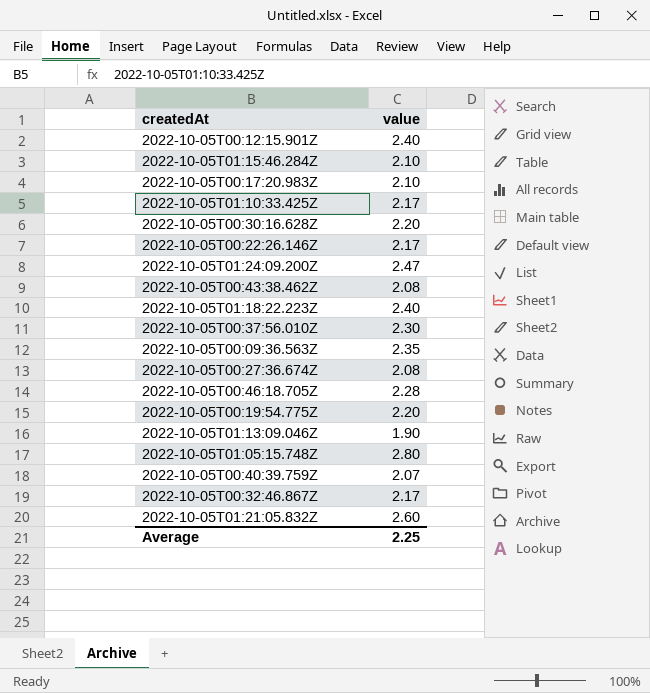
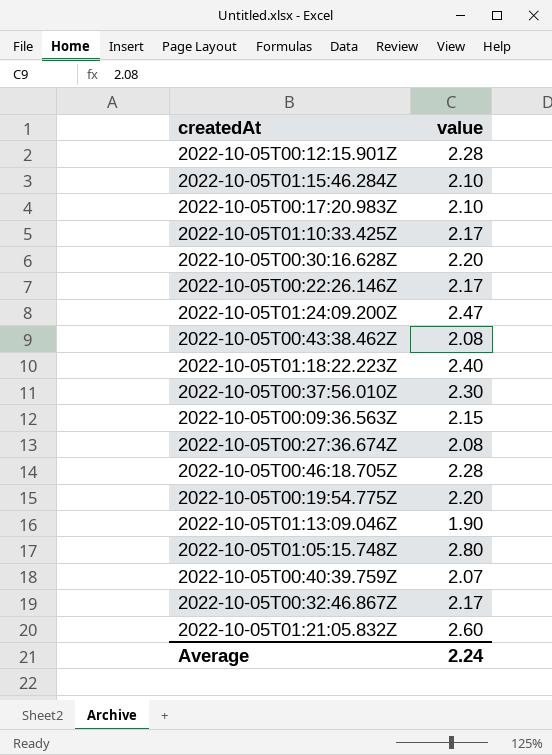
2022-10-05T00:12:15.901Z | value: 2.40 -> 2.28
2022-10-05T00:09:36.563Z | value: 2.35 -> 2.15
Average | value: 2.25 -> 2.24

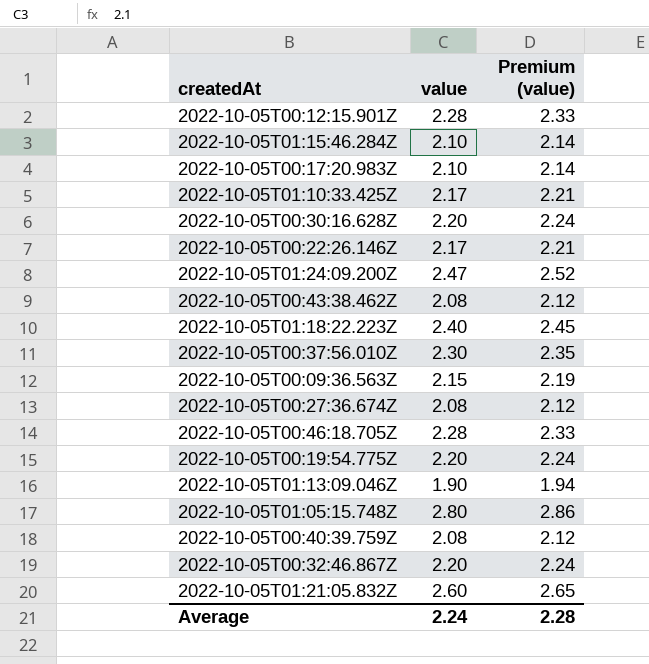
column Premium (value) | formula: none -> [value] * 1.02
2022-10-05T00:40:39.759Z | value: 2.07 -> 2.08
2022-10-05T00:32:46.867Z | value: 2.17 -> 2.20

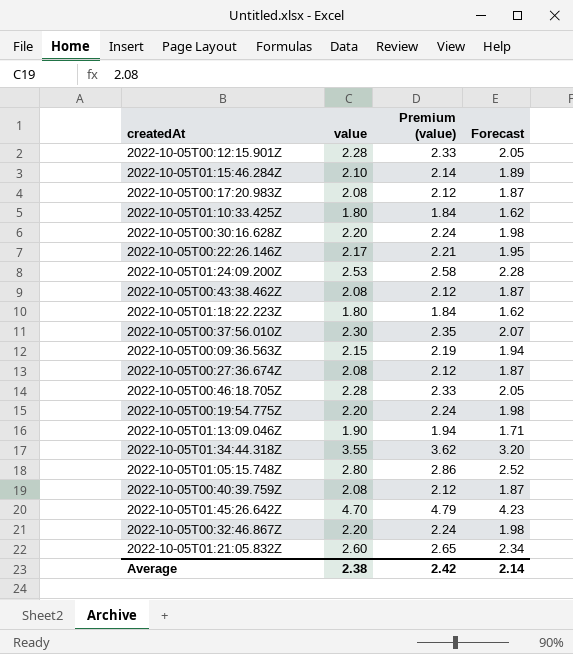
column Forecast | formula: none -> [value] * 0.9
2022-10-05T00:17:20.983Z | value: 2.10 -> 2.08
2022-10-05T00:17:20.983Z | Premium (value): 2.14 -> 2.12
2022-10-05T01:10:33.425Z | value: 2.17 -> 1.80
2022-10-05T01:10:33.425Z | Premium (value): 2.21 -> 1.84
2022-10-05T01:24:09.200Z | value: 2.47 -> 2.53
2022-10-05T01:24:09.200Z | Premium (value): 2.52 -> 2.58
2022-10-05T01:18:22.223Z | value: 2.40 -> 1.80
2022-10-05T01:18:22.223Z | Premium (value): 2.45 -> 1.84
row 2022-10-05T01:34:44.318Z: none -> 3.55 | 3.62 | 3.20
row 2022-10-05T01:45:26.642Z: none -> 4.70 | 4.79 | 4.23
Average | value: 2.24 -> 2.38
Average | Premium (value): 2.28 -> 2.42

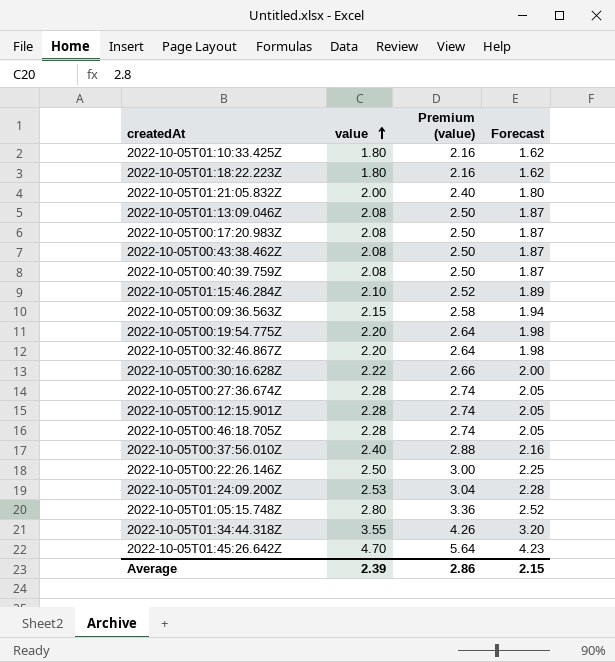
row order: none -> value ascending
column Premium (value) | formula: [value] * 1.02 -> [value] * 1.2
2022-10-05T01:21:05.832Z | value: 2.60 -> 2.00
2022-10-05T01:21:05.832Z | Forecast: 2.34 -> 1.80
2022-10-05T01:13:09.046Z | value: 1.90 -> 2.08
2022-10-05T01:13:09.046Z | Forecast: 1.71 -> 1.87
2022-10-05T00:30:16.628Z | value: 2.20 -> 2.22
2022-10-05T00:30:16.628Z | Forecast: 1.98 -> 2.00
2022-10-05T00:27:36.674Z | value: 2.08 -> 2.28
2022-10-05T00:27:36.674Z | Forecast: 1.87 -> 2.05
2022-10-05T00:37:56.010Z | value: 2.30 -> 2.40
2022-10-05T00:37:56.010Z | Forecast: 2.07 -> 2.16
2022-10-05T00:22:26.146Z | value: 2.17 -> 2.50
2022-10-05T00:22:26.146Z | Forecast: 1.95 -> 2.25
Average | value: 2.38 -> 2.39
Average | Premium (value): 2.42 -> 2.86
Average | Forecast: 2.14 -> 2.15

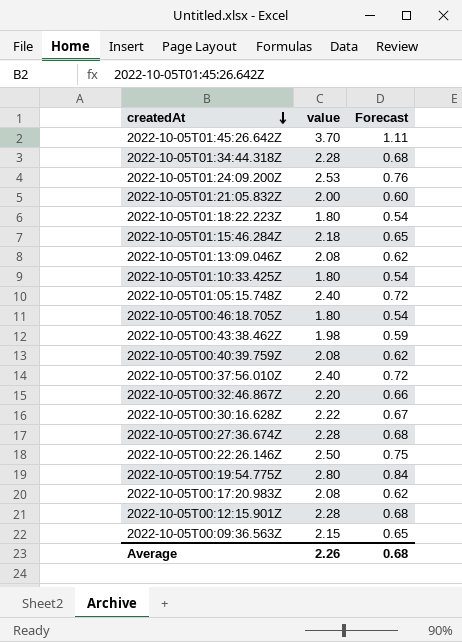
row order: value ascending -> createdAt descending
column Premium (value) | formula: [value] * 1.2 -> none
column Forecast | formula: [value] * 0.9 -> [value] * 0.3
2022-10-05T01:45:26.642Z | value: 4.70 -> 3.70
2022-10-05T01:34:44.318Z | value: 3.55 -> 2.28
2022-10-05T01:15:46.284Z | value: 2.10 -> 2.18
2022-10-05T01:05:15.748Z | value: 2.80 -> 2.40
2022-10-05T00:46:18.705Z | value: 2.28 -> 1.80
2022-10-05T00:43:38.462Z | value: 2.08 -> 1.98
2022-10-05T00:19:54.775Z | value: 2.20 -> 2.80
Average | value: 2.39 -> 2.26
Average | Forecast: 2.15 -> 0.68

